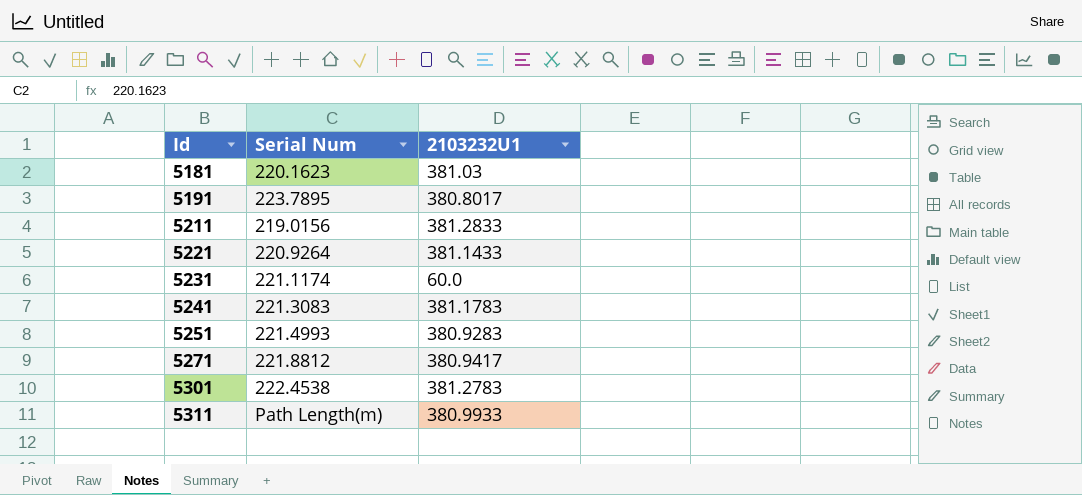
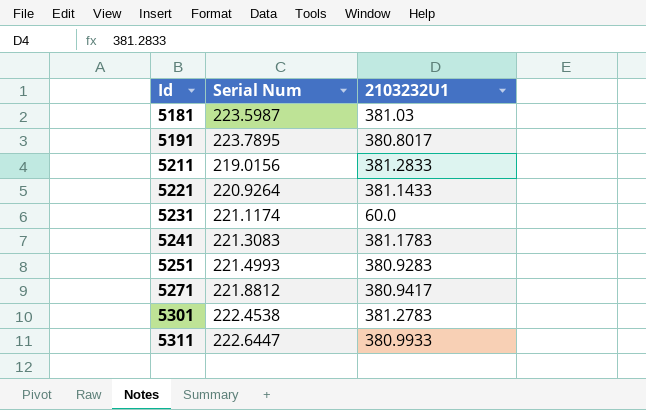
5181 | Serial Num: 220.1623 -> 223.5987
5311 | Serial Num: Path Length(m) -> 222.6447

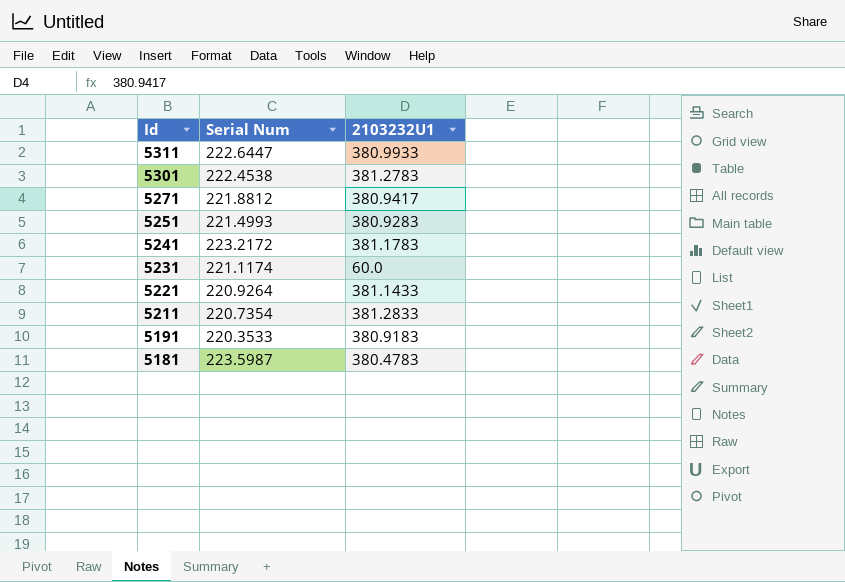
row order: Id ascending -> Id descending
5241 | Serial Num: 221.3083 -> 223.2172
5211 | Serial Num: 219.0156 -> 220.7354
5191 | Serial Num: 223.7895 -> 220.3533
5191 | 2103232U1: 380.8017 -> 380.9183
5181 | 2103232U1: 381.03 -> 380.4783

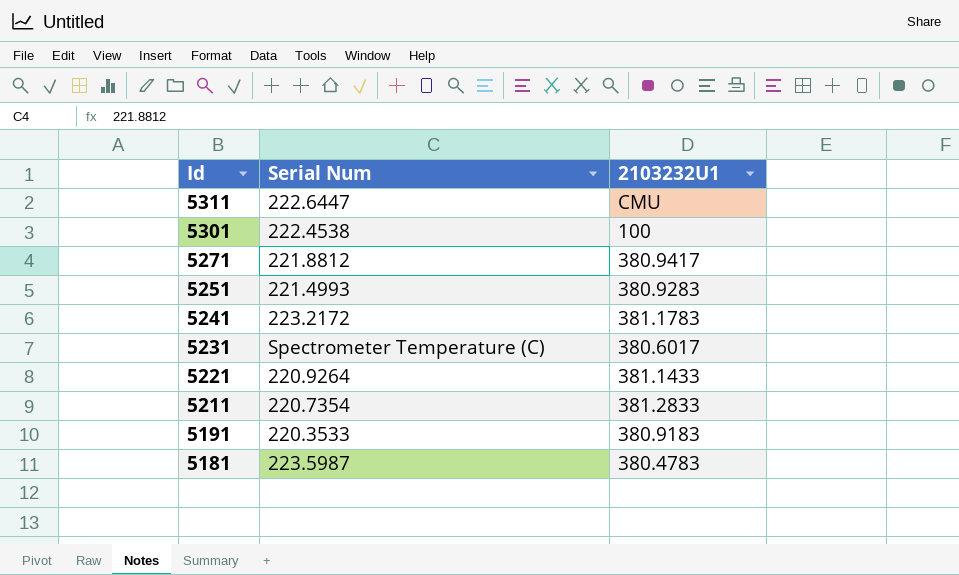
5311 | 2103232U1: 380.9933 -> CMU
5301 | 2103232U1: 381.2783 -> 100
5231 | Serial Num: 221.1174 -> Spectrometer Temperature (C)
5231 | 2103232U1: 60.0 -> 380.6017

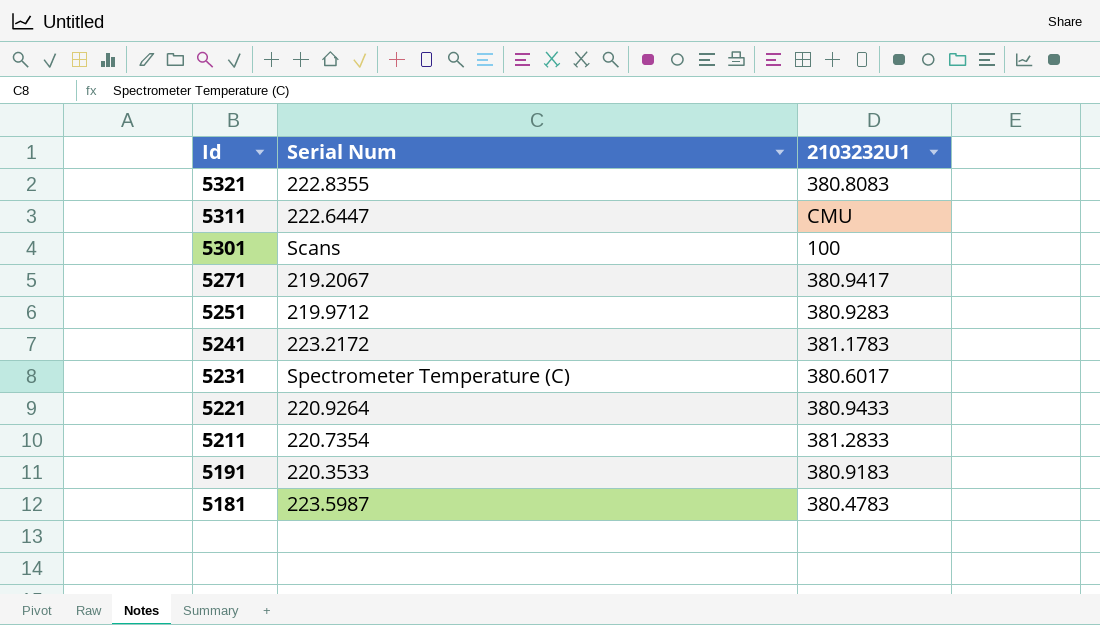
row 5321: none -> 222.8355 | 380.8083
5301 | Serial Num: 222.4538 -> Scans
5271 | Serial Num: 221.8812 -> 219.2067
5251 | Serial Num: 221.4993 -> 219.9712
5221 | 2103232U1: 381.1433 -> 380.9433

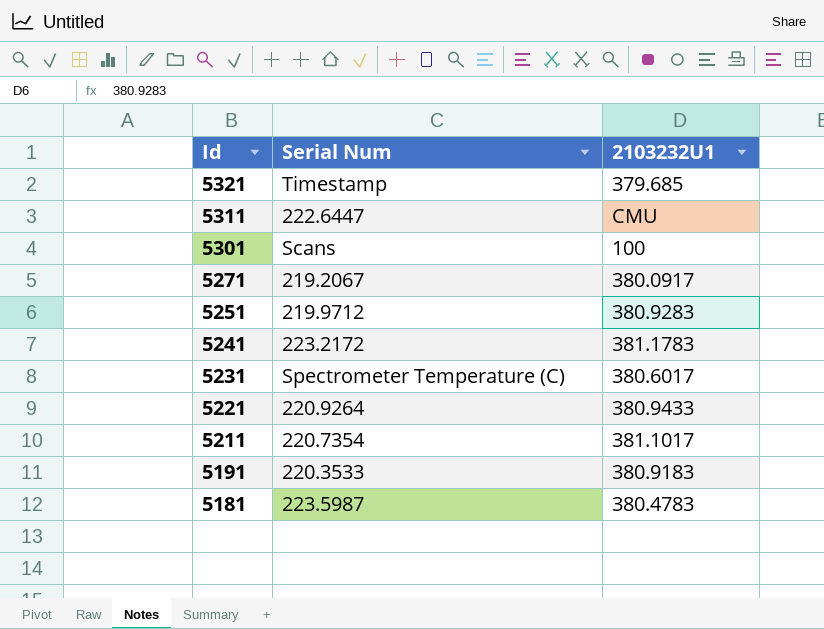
5321 | Serial Num: 222.8355 -> Timestamp
5321 | 2103232U1: 380.8083 -> 379.685
5271 | 2103232U1: 380.9417 -> 380.0917
5211 | 2103232U1: 381.2833 -> 381.1017

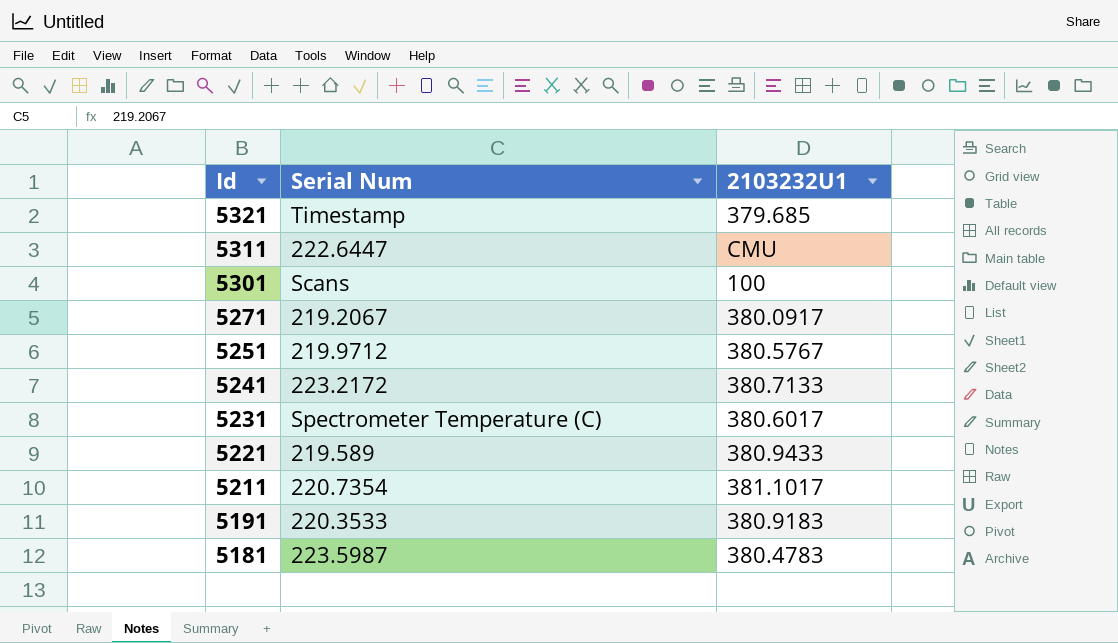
5251 | 2103232U1: 380.9283 -> 380.5767
5241 | 2103232U1: 381.1783 -> 380.7133
5221 | Serial Num: 220.9264 -> 219.589

